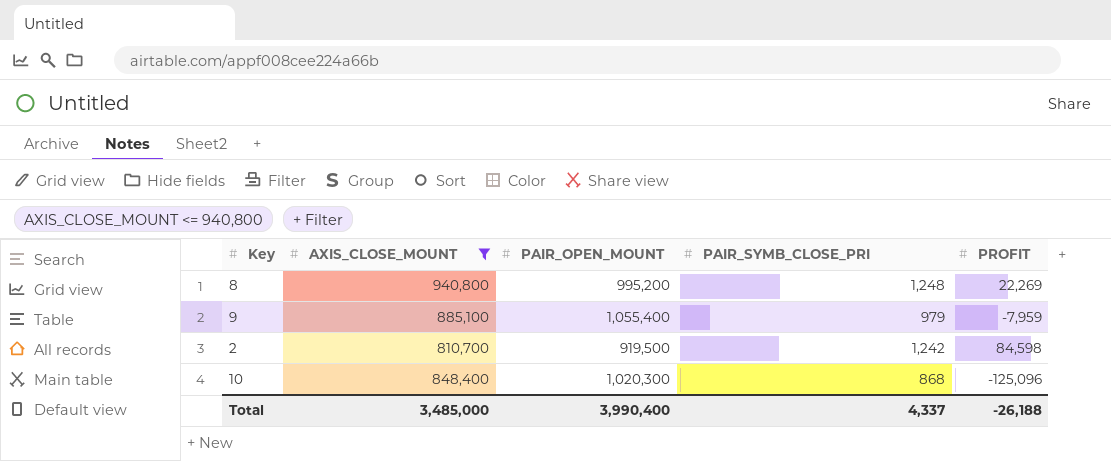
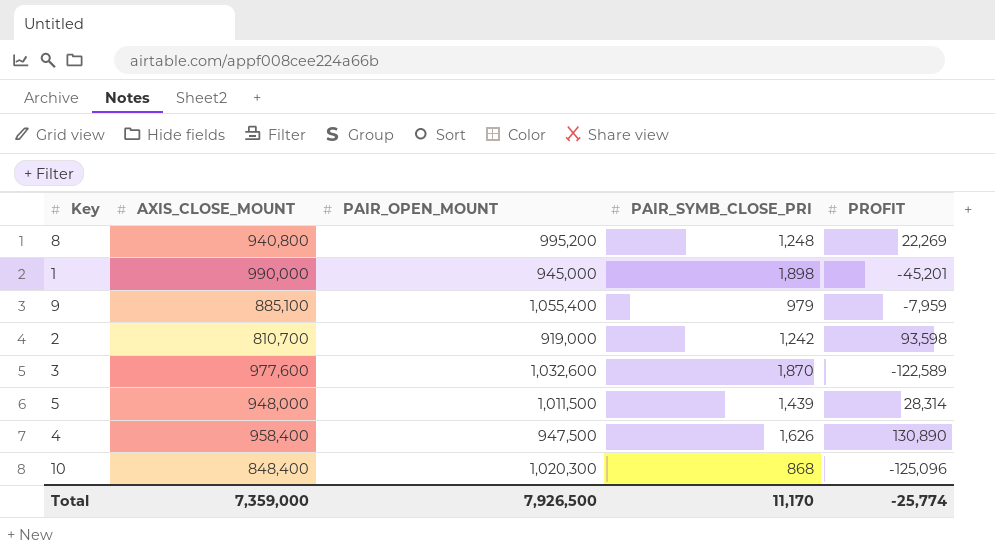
filter: AXIS_CLOSE_MOUNT <= 940,800 -> none
2 | PAIR_OPEN_MOUNT: 919,500 -> 919,000
2 | PROFIT: 84,598 -> 93,598
Total | AXIS_CLOSE_MOUNT: 3,485,000 -> 7,359,000
Total | PAIR_OPEN_MOUNT: 3,990,400 -> 7,926,500
Total | PAIR_SYMB_CLOSE_PRI: 4,337 -> 11,170
Total | PROFIT: -26,188 -> -25,774

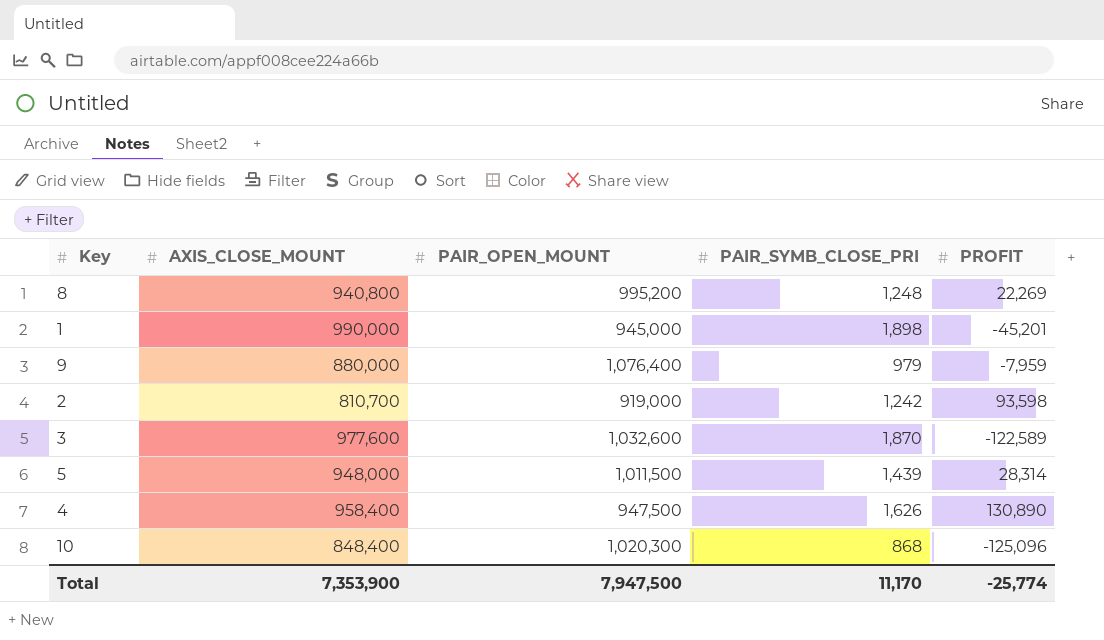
9 | AXIS_CLOSE_MOUNT: 885,100 -> 880,000
9 | PAIR_OPEN_MOUNT: 1,055,400 -> 1,076,400
Total | AXIS_CLOSE_MOUNT: 7,359,000 -> 7,353,900
Total | PAIR_OPEN_MOUNT: 7,926,500 -> 7,947,500

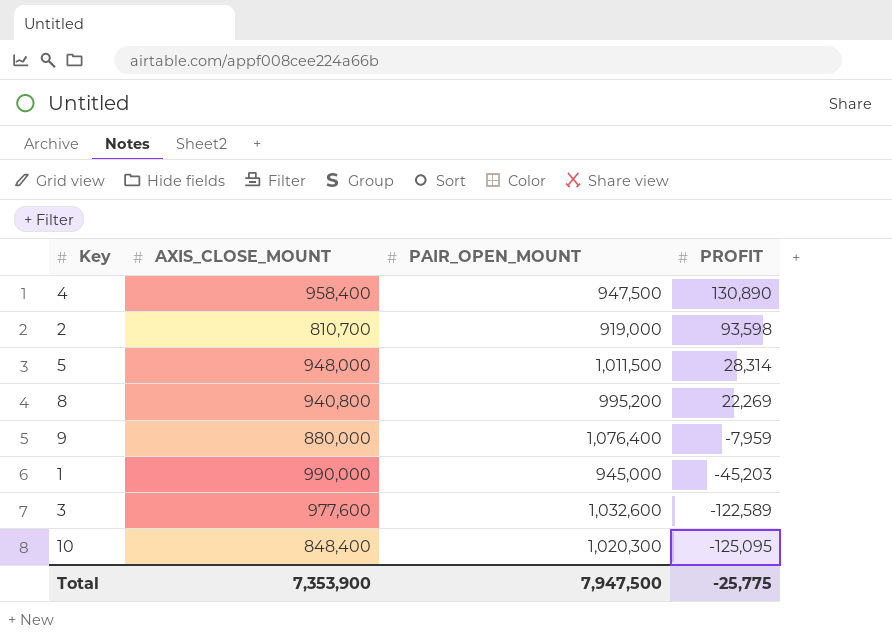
row order: none -> PROFIT descending
column PAIR_SYMB_CLOSE_PRI | position: 4 -> none
1 | PROFIT: -45,201 -> -45,203
10 | PROFIT: -125,096 -> -125,095
Total | PROFIT: -25,774 -> -25,775

